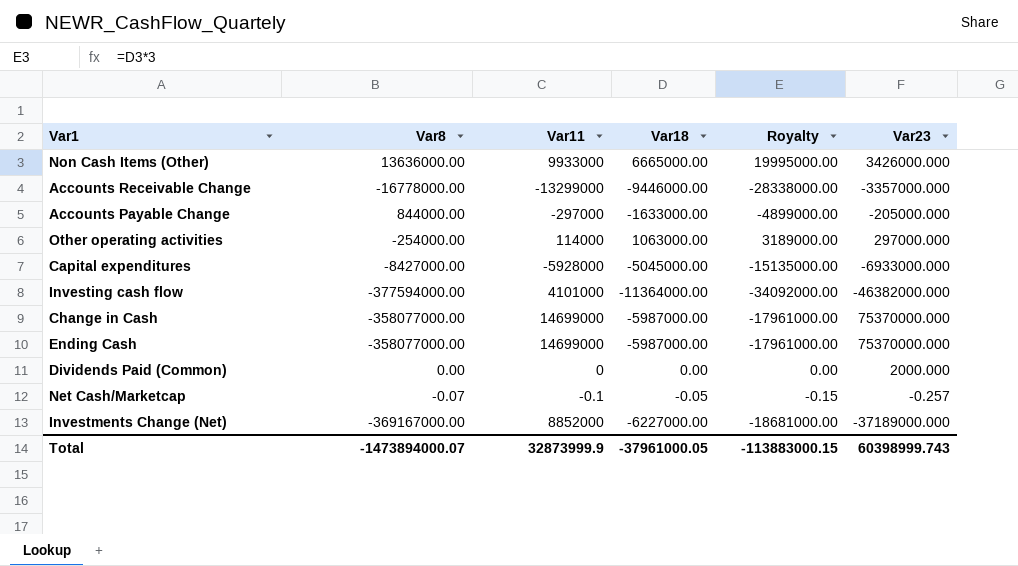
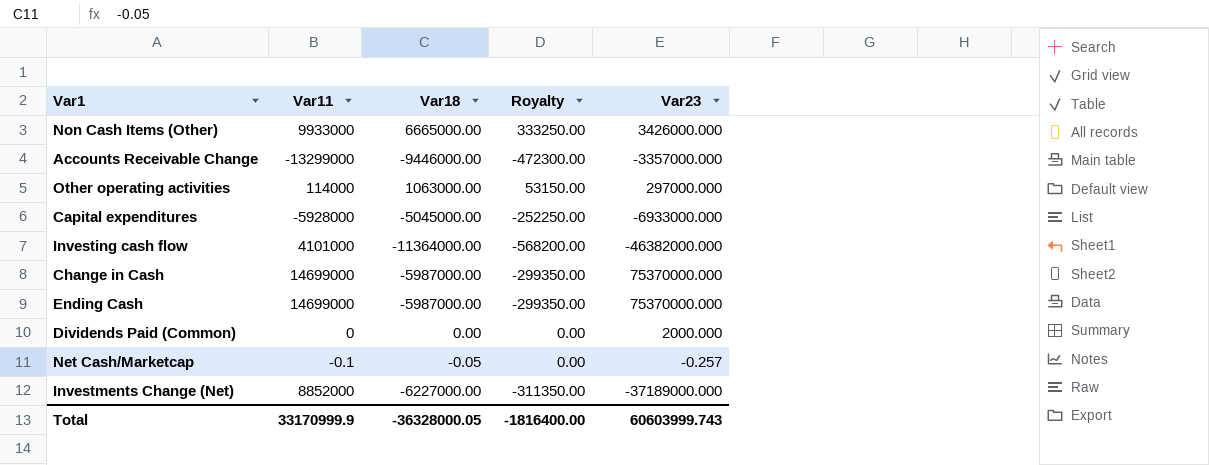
column Var8 | position: 2 -> none
column Royalty | formula: [Var18] * 3 -> [Var18] * 0.05
row Accounts Payable Change: 844000.00 | -297000 | -1633000.00 | -4899000.00 | -205000.000 -> none
Total | Var11: 32873999.9 -> 33170999.9
Total | Var18: -37961000.05 -> -36328000.05
Total | Royalty: -113883000.15 -> -1816400.00
Total | Var23: 60398999.743 -> 60603999.743

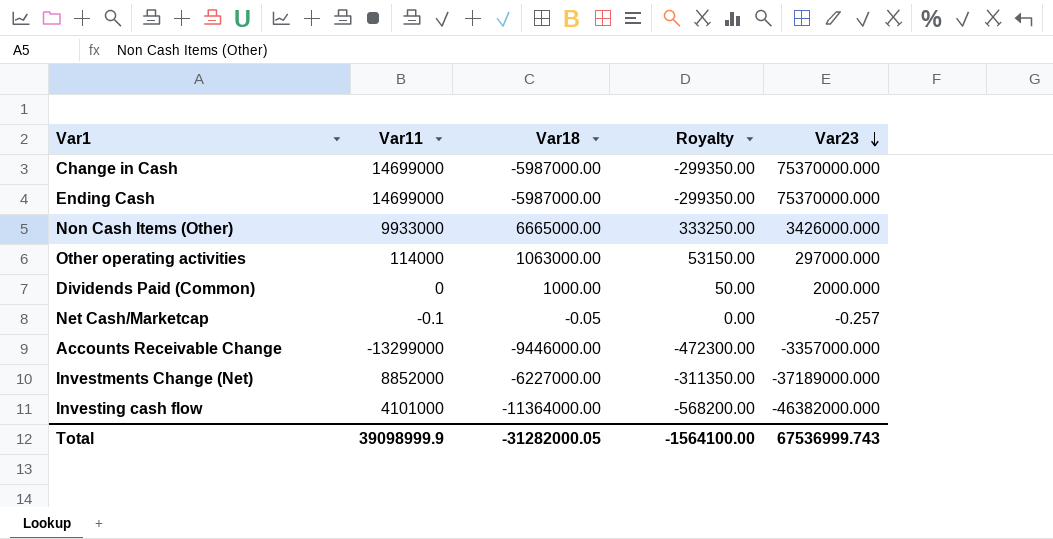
row order: none -> Var23 descending
row Capital expenditures: -5928000 | -5045000.00 | -252250.00 | -6933000.000 -> none
Dividends Paid (Common) | Var18: 0.00 -> 1000.00
Dividends Paid (Common) | Royalty: 0.00 -> 50.00
Total | Var11: 33170999.9 -> 39098999.9
Total | Var18: -36328000.05 -> -31282000.05
Total | Royalty: -1816400.00 -> -1564100.00
Total | Var23: 60603999.743 -> 67536999.743

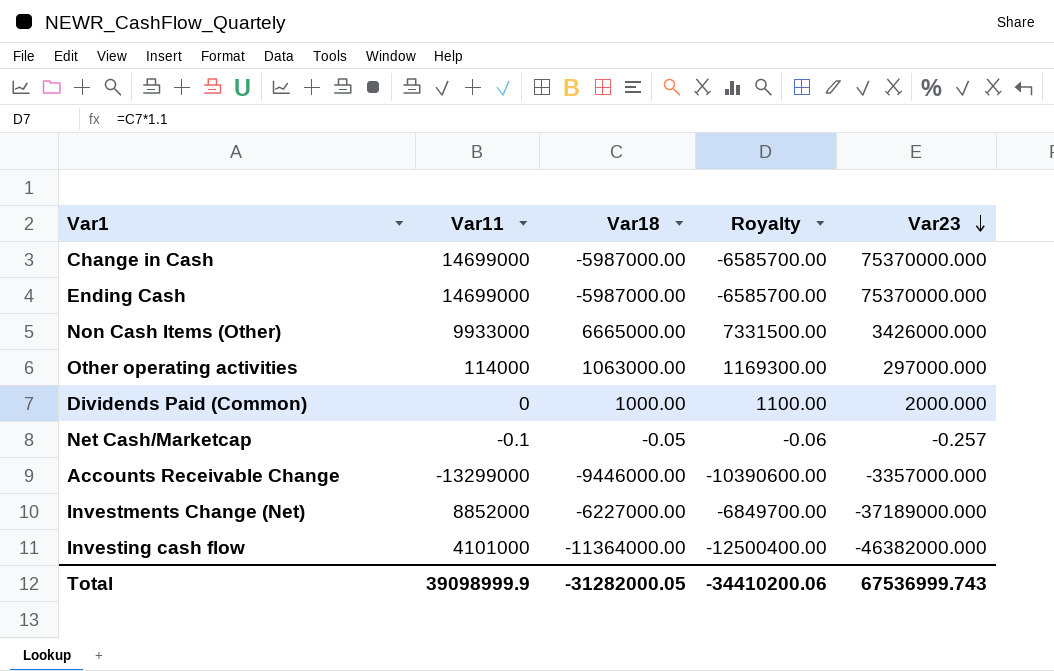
column Royalty | formula: [Var18] * 0.05 -> [Var18] * 1.1
Total | Royalty: -1564100.00 -> -34410200.06

